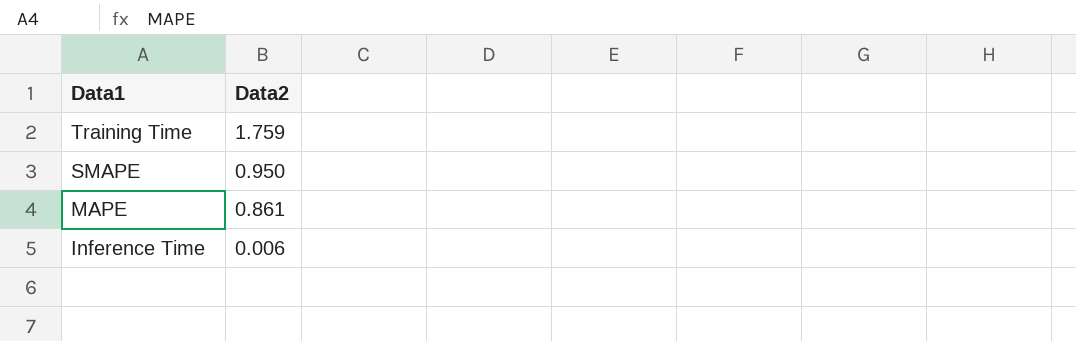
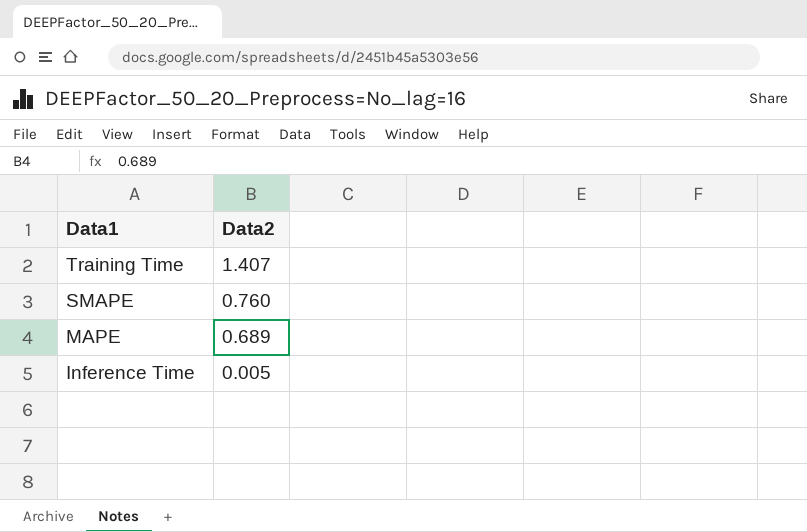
Training Time | Data2: 1.759 -> 1.407
SMAPE | Data2: 0.950 -> 0.760
MAPE | Data2: 0.861 -> 0.689
Inference Time | Data2: 0.006 -> 0.005

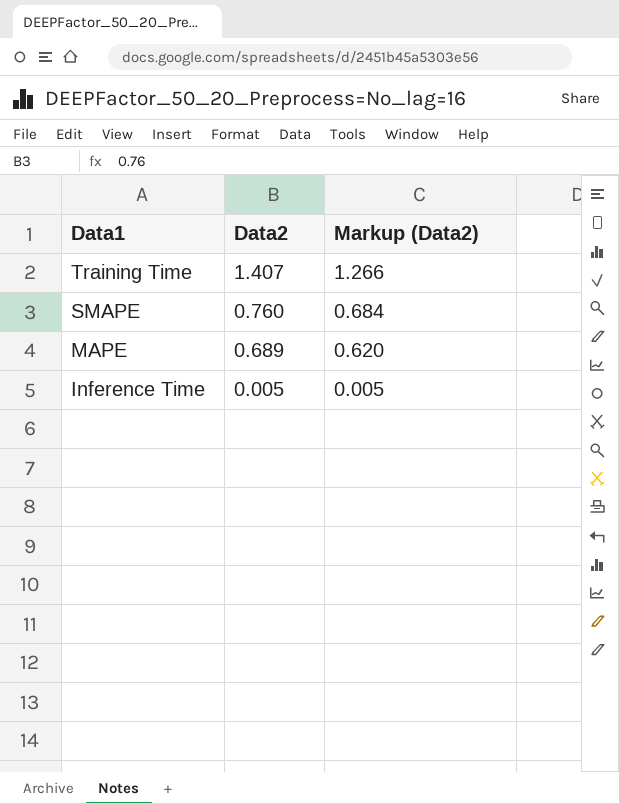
column Markup (Data2) | formula: none -> [Data2] * 0.9

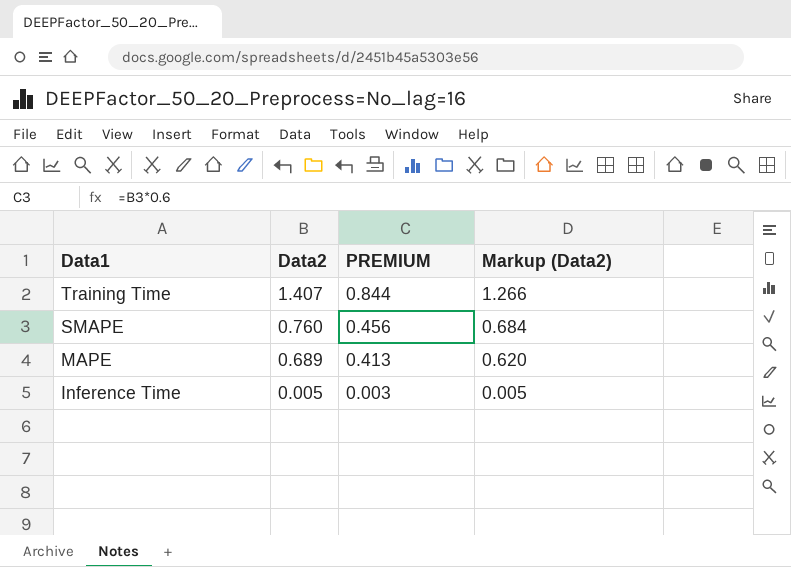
column PREMIUM | formula: none -> [Data2] * 0.6

